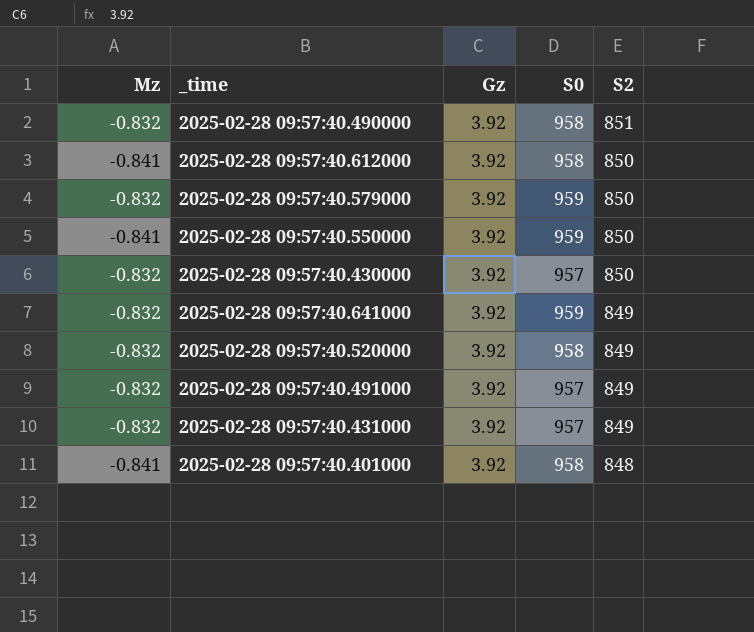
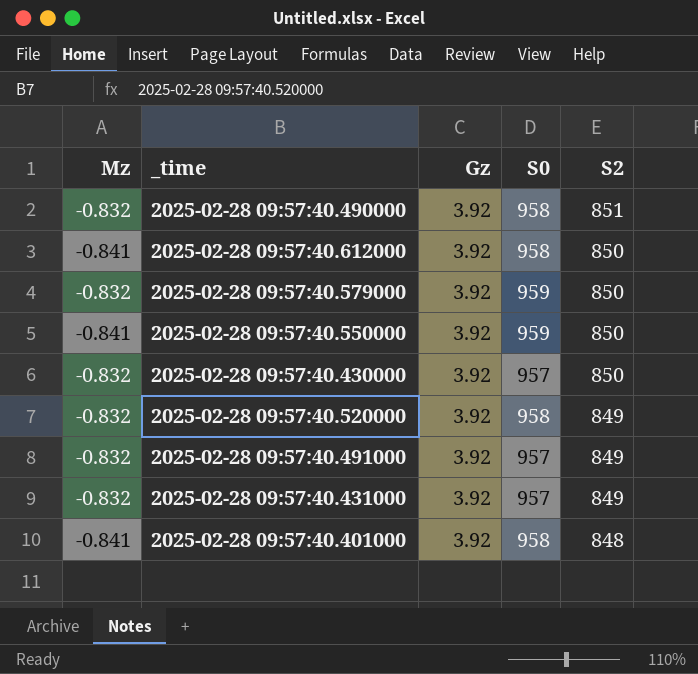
row 2025-02-28 09:57:40.641000: -0.832 | 3.92 | 959 | 849 -> none

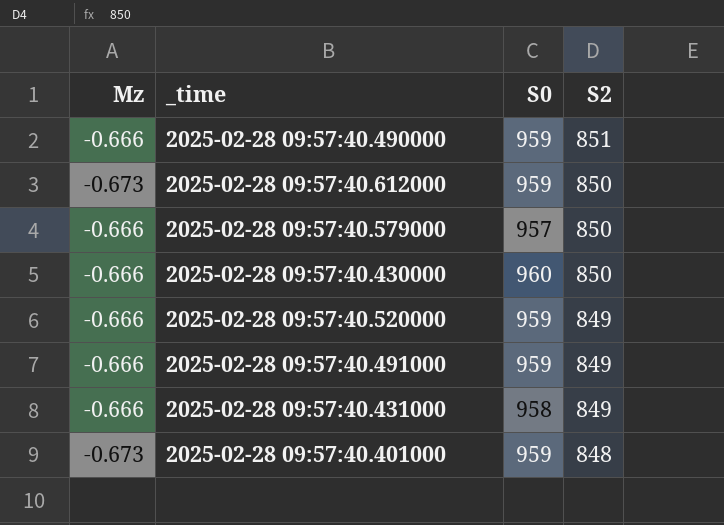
column Gz | position: 3 -> none
row 2025-02-28 09:57:40.550000: -0.841 | 3.92 | 959 | 850 -> none
2025-02-28 09:57:40.490000 | Mz: -0.832 -> -0.666
2025-02-28 09:57:40.490000 | S0: 958 -> 959
2025-02-28 09:57:40.612000 | Mz: -0.841 -> -0.673
2025-02-28 09:57:40.612000 | S0: 958 -> 959
2025-02-28 09:57:40.579000 | Mz: -0.832 -> -0.666
2025-02-28 09:57:40.579000 | S0: 959 -> 957
2025-02-28 09:57:40.430000 | Mz: -0.832 -> -0.666
2025-02-28 09:57:40.430000 | S0: 957 -> 960
2025-02-28 09:57:40.520000 | Mz: -0.832 -> -0.666
2025-02-28 09:57:40.520000 | S0: 958 -> 959
2025-02-28 09:57:40.491000 | Mz: -0.832 -> -0.666
2025-02-28 09:57:40.491000 | S0: 957 -> 959
2025-02-28 09:57:40.431000 | Mz: -0.832 -> -0.666
2025-02-28 09:57:40.431000 | S0: 957 -> 958
2025-02-28 09:57:40.401000 | Mz: -0.841 -> -0.673
2025-02-28 09:57:40.401000 | S0: 958 -> 959

